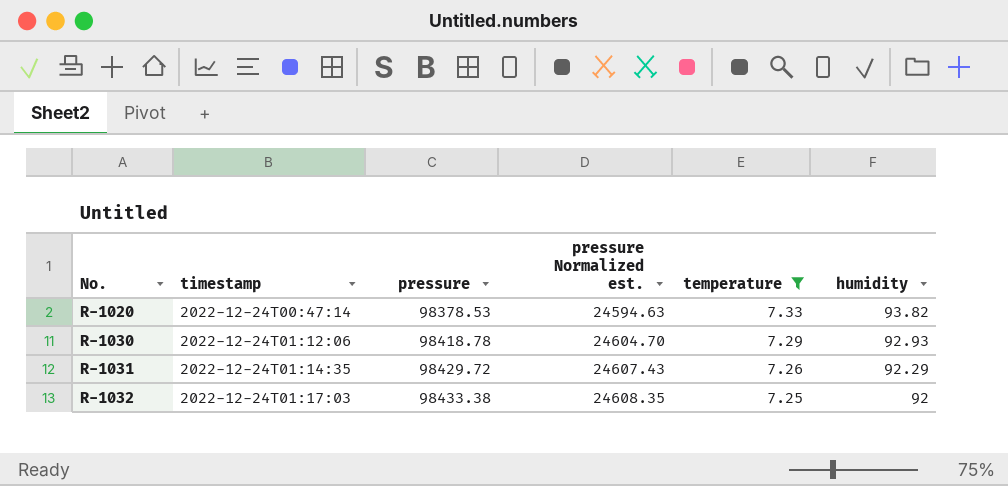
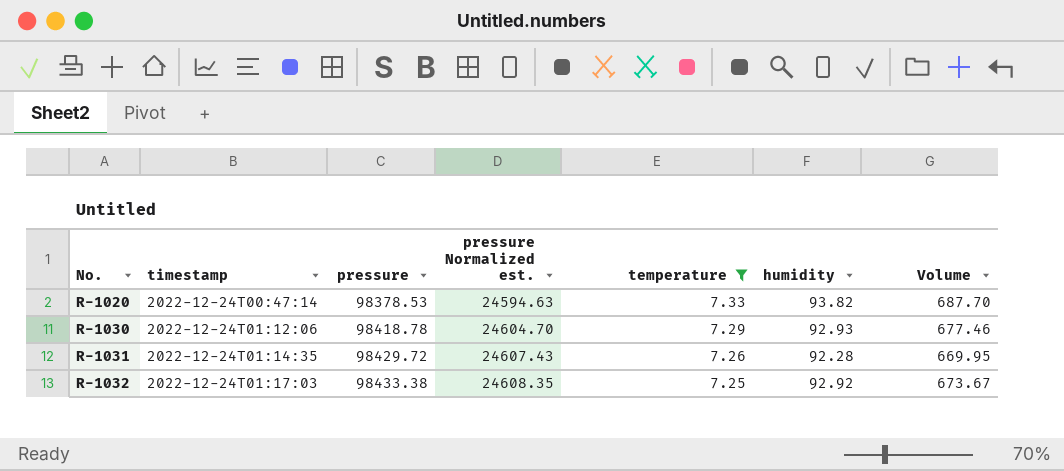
column Volume | formula: none -> [temperature] * [humidity]
R-1031 | humidity: 92.29 -> 92.28
R-1032 | humidity: 92 -> 92.92

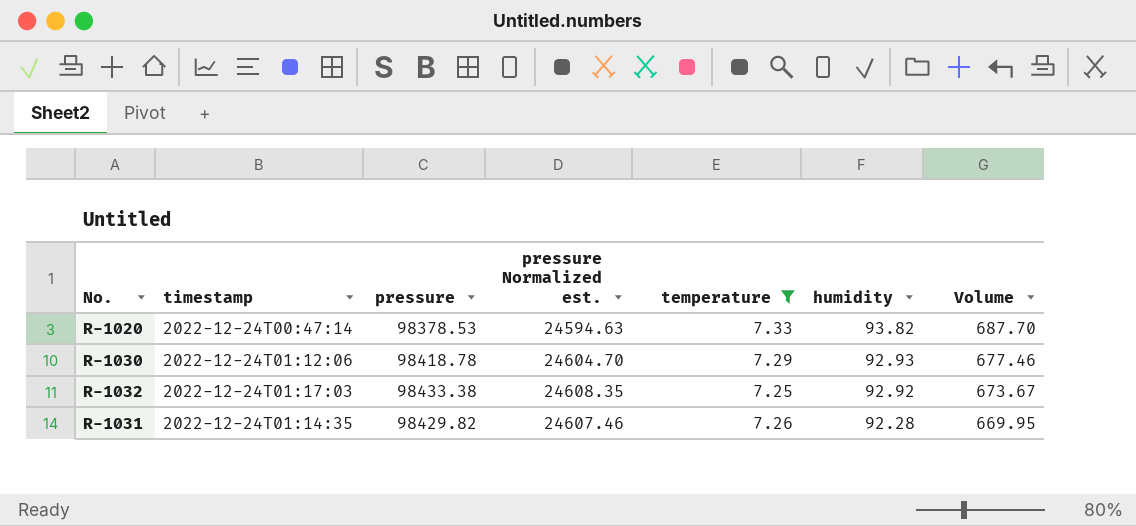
row order: No. ascending -> humidity descending
R-1031 | pressure: 98429.72 -> 98429.82
R-1031 | pressure Normalized est.: 24607.43 -> 24607.46

